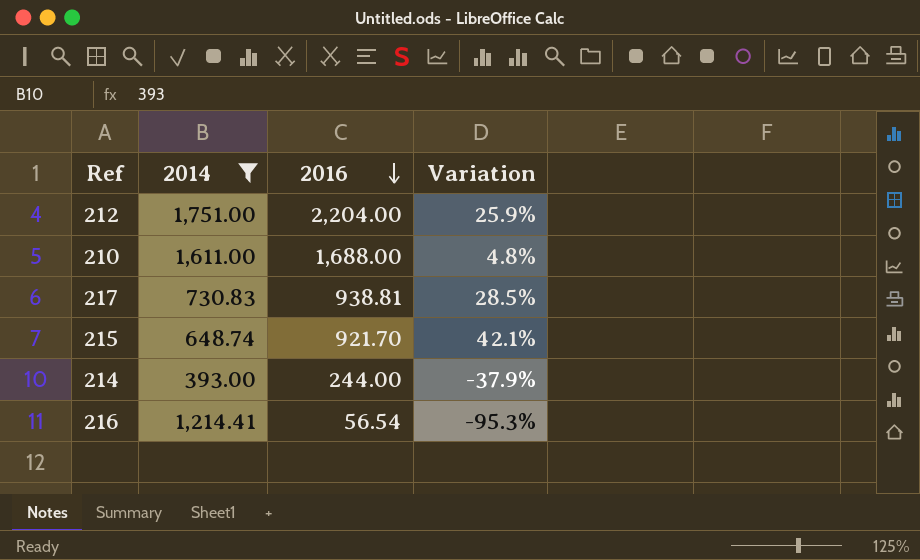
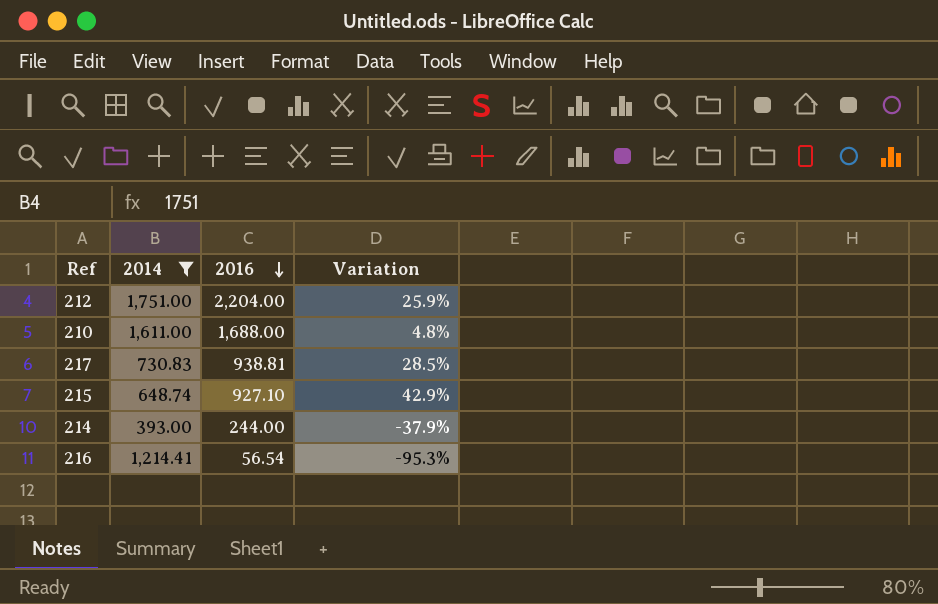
215 | 2016: 921.70 -> 927.10
215 | Variation: 42.1% -> 42.9%

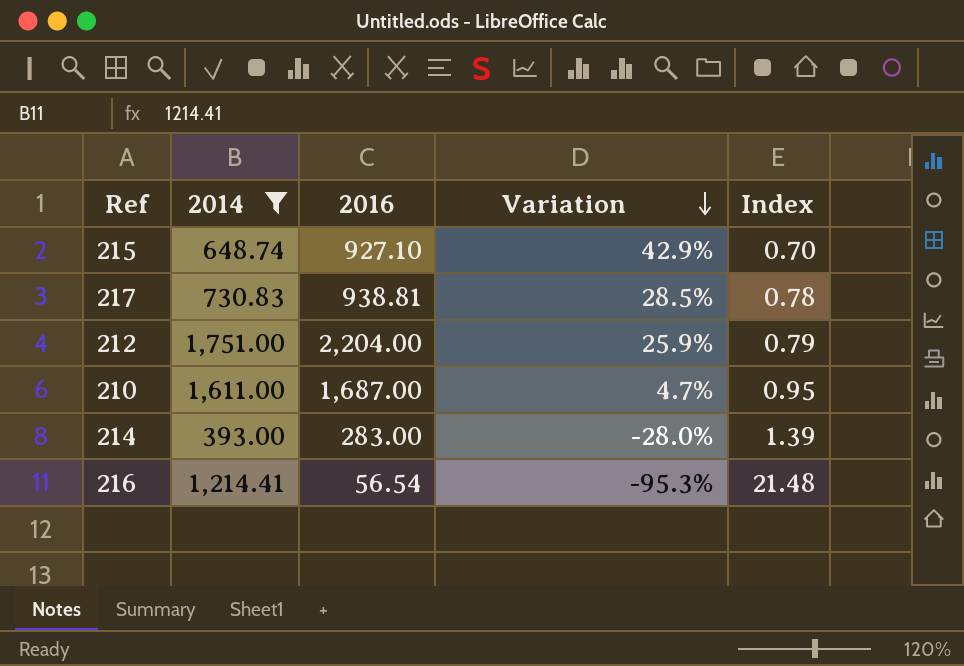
row order: 2016 descending -> Variation descending
column Index | formula: none -> [2014] / [2016]
210 | 2016: 1,688.00 -> 1,687.00
210 | Variation: 4.8% -> 4.7%
214 | 2016: 244.00 -> 283.00
214 | Variation: -37.9% -> -28.0%

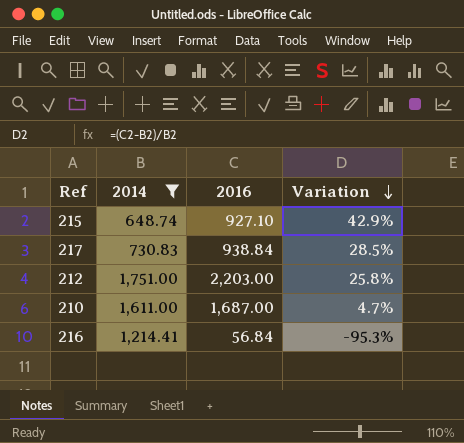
column Index | formula: [2014] / [2016] -> none
row 214: 393.00 | 283.00 | -28.0% | 1.39 -> none
217 | 2016: 938.81 -> 938.84
212 | 2016: 2,204.00 -> 2,203.00
212 | Variation: 25.9% -> 25.8%
216 | 2016: 56.54 -> 56.84

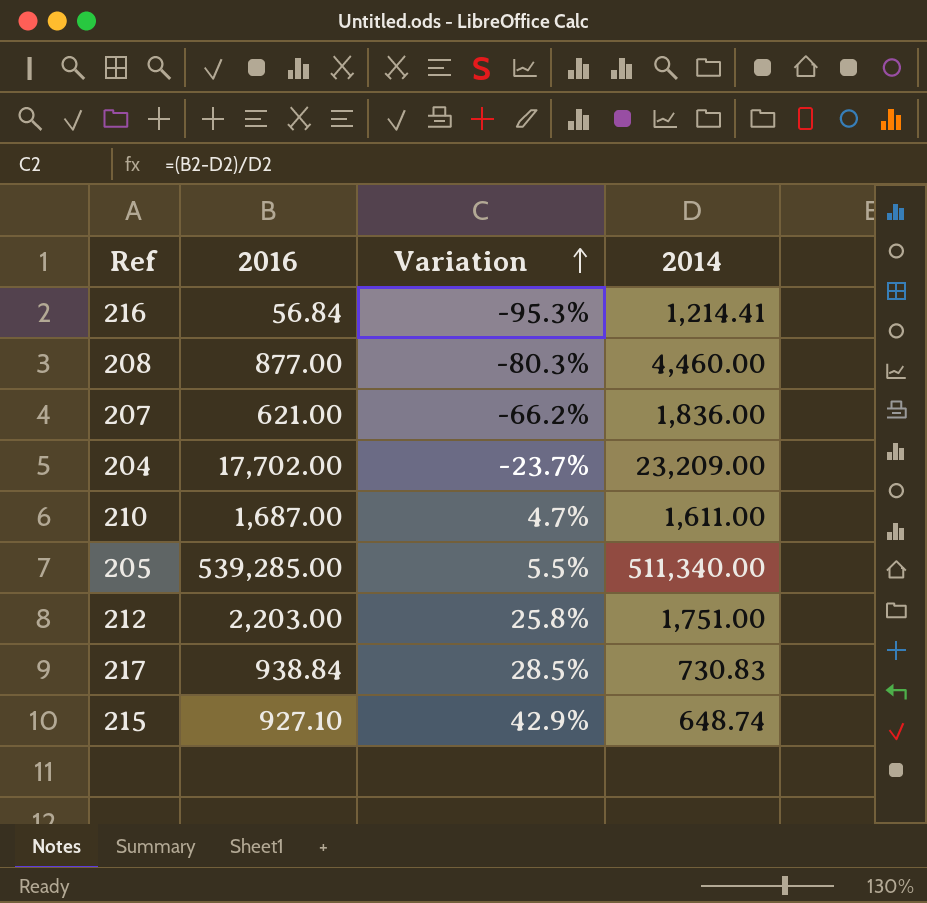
filter: 2014 <= 1,751.00 -> none
row order: Variation descending -> Variation ascending
column 2014 | position: 2 -> 4

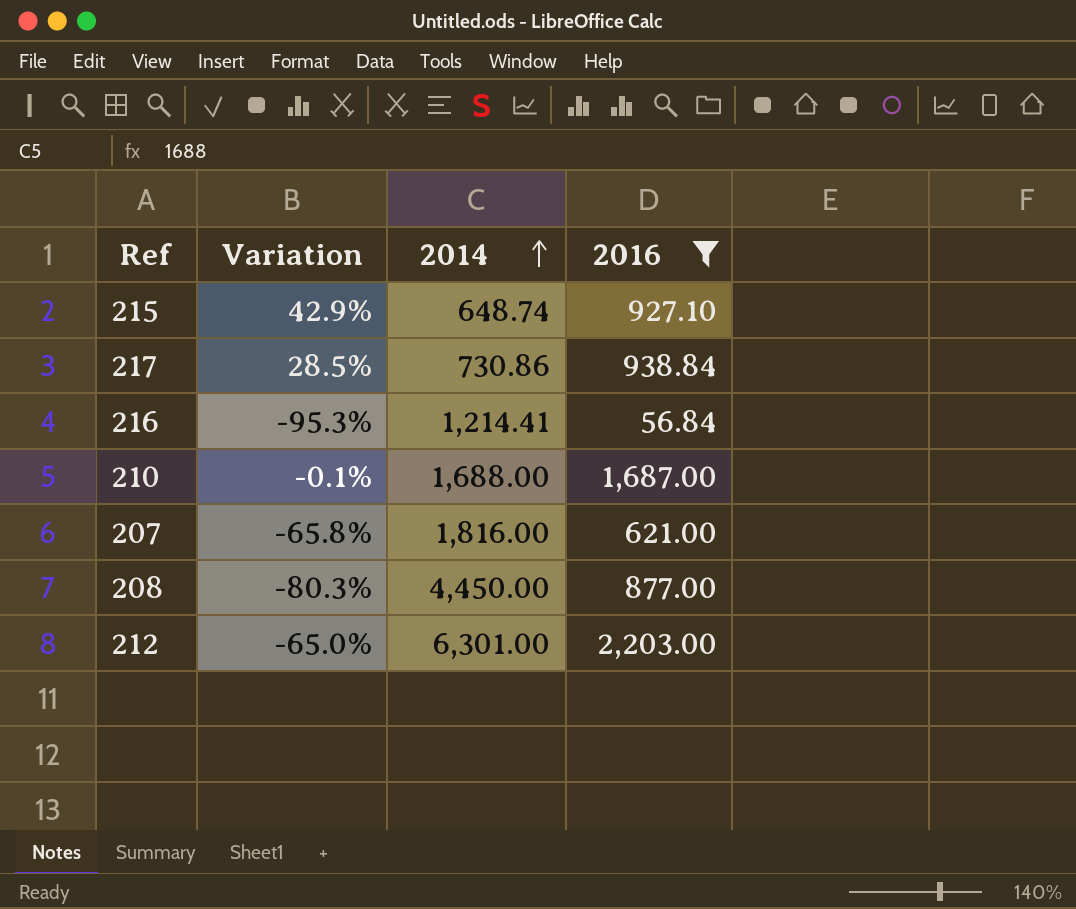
filter: none -> 2016 <= 2,203.00
row order: Variation ascending -> 2014 ascending
column 2016 | position: 2 -> 4
217 | 2014: 730.83 -> 730.86
210 | Variation: 4.7% -> -0.1%
210 | 2014: 1,611.00 -> 1,688.00
207 | Variation: -66.2% -> -65.8%
207 | 2014: 1,836.00 -> 1,816.00
208 | 2014: 4,460.00 -> 4,450.00
212 | Variation: 25.8% -> -65.0%
212 | 2014: 1,751.00 -> 6,301.00

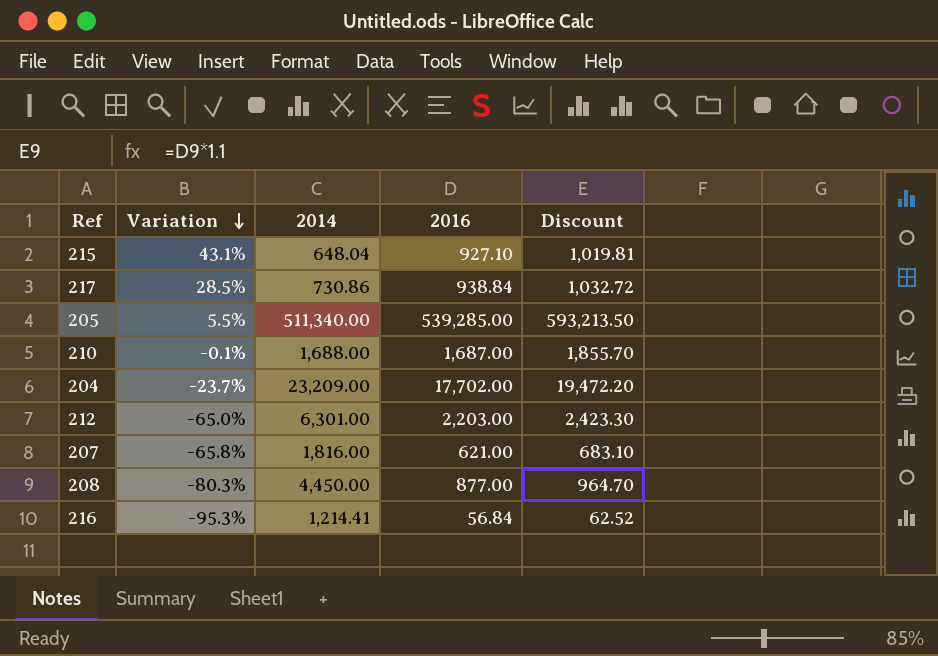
filter: 2016 <= 2,203.00 -> none
row order: 2014 ascending -> Variation descending
column Discount | formula: none -> [2016] * 1.1
215 | Variation: 42.9% -> 43.1%
215 | 2014: 648.74 -> 648.04

